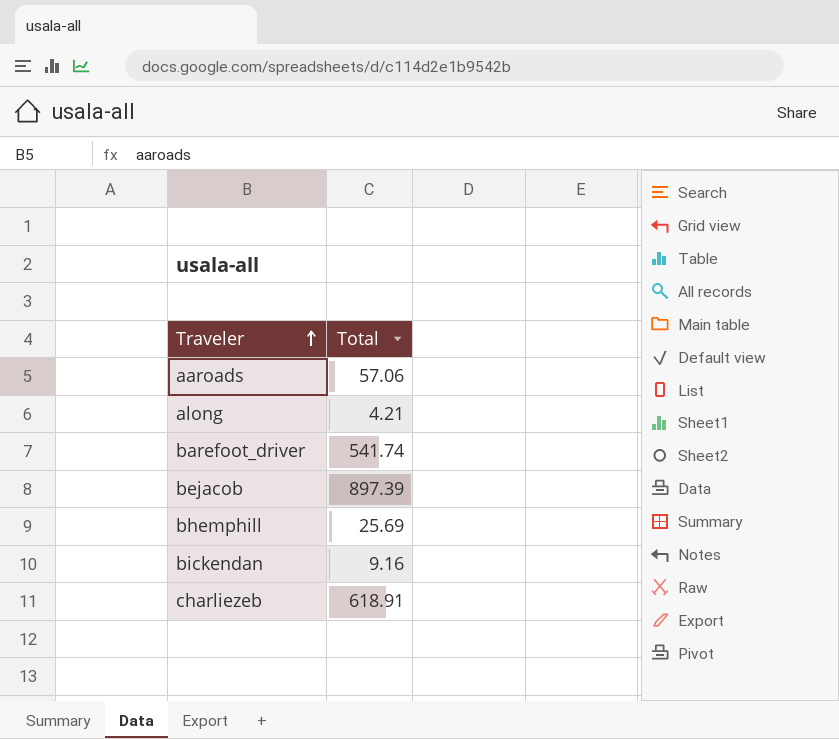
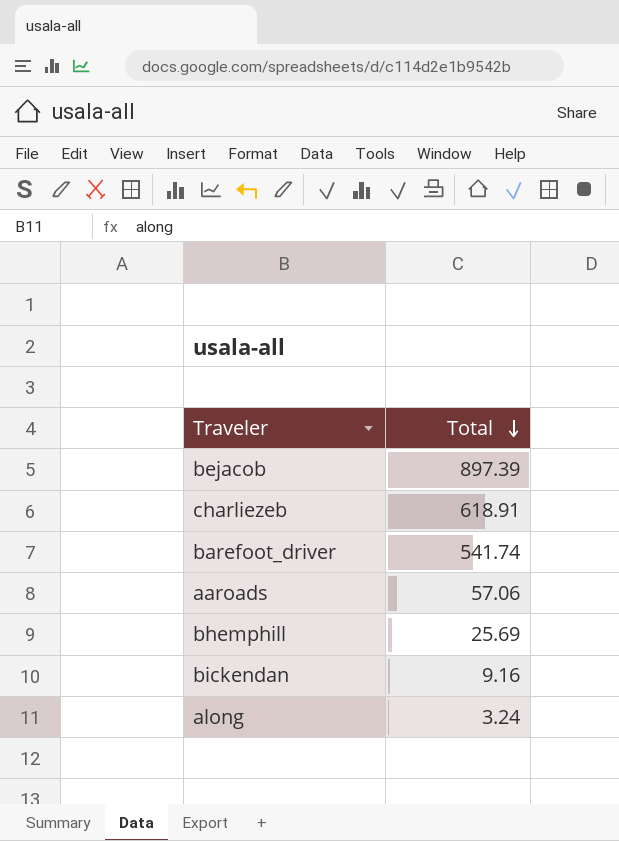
row order: Traveler ascending -> Total descending
along | Total: 4.21 -> 3.24

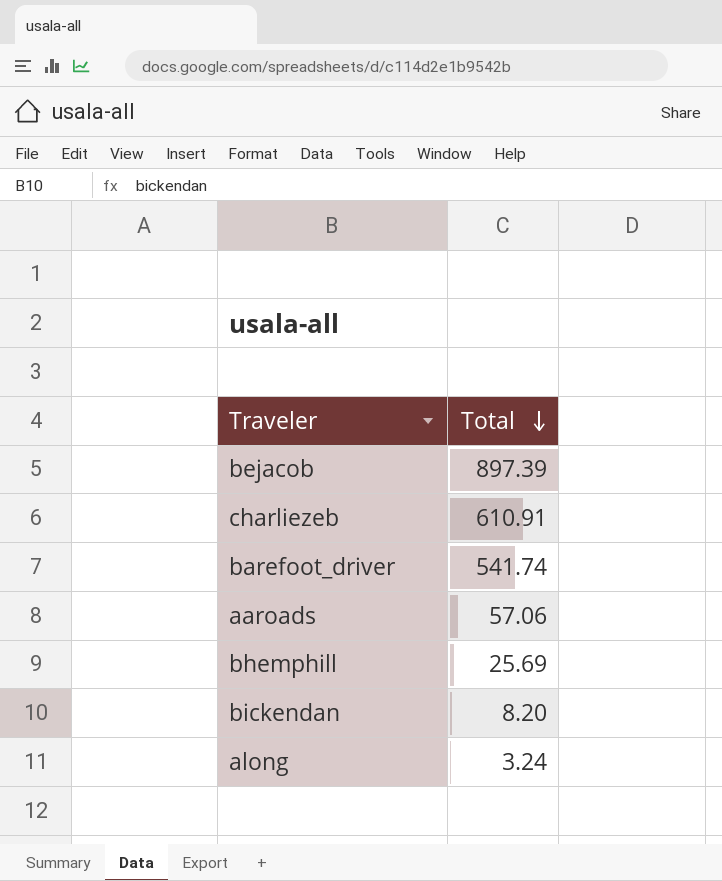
charliezeb | Total: 618.91 -> 610.91
bickendan | Total: 9.16 -> 8.20

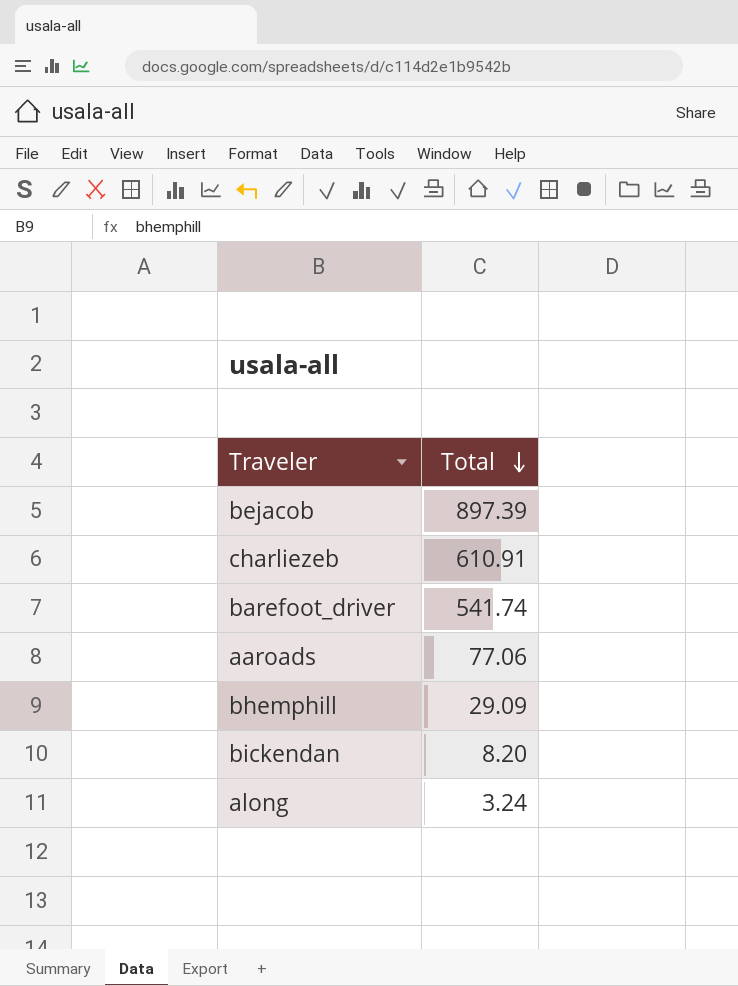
aaroads | Total: 57.06 -> 77.06
bhemphill | Total: 25.69 -> 29.09

